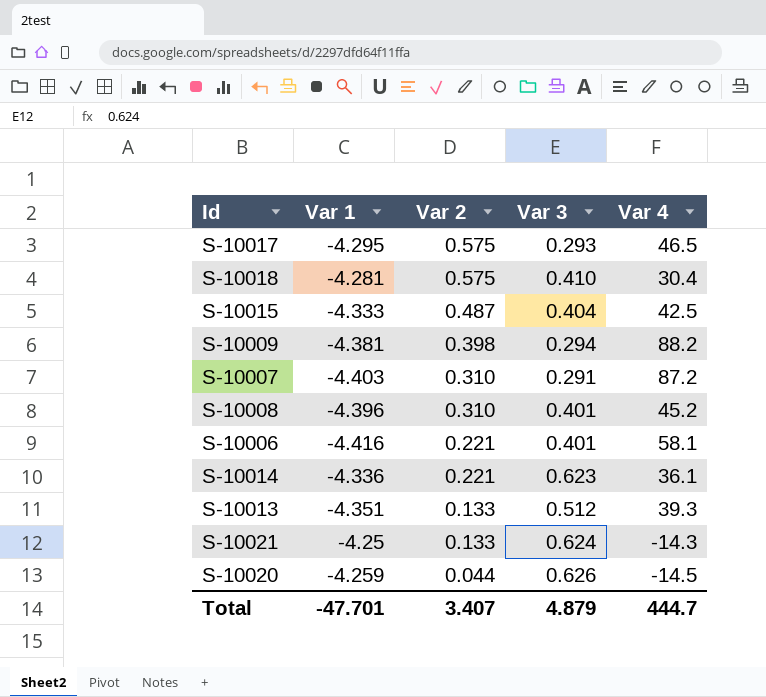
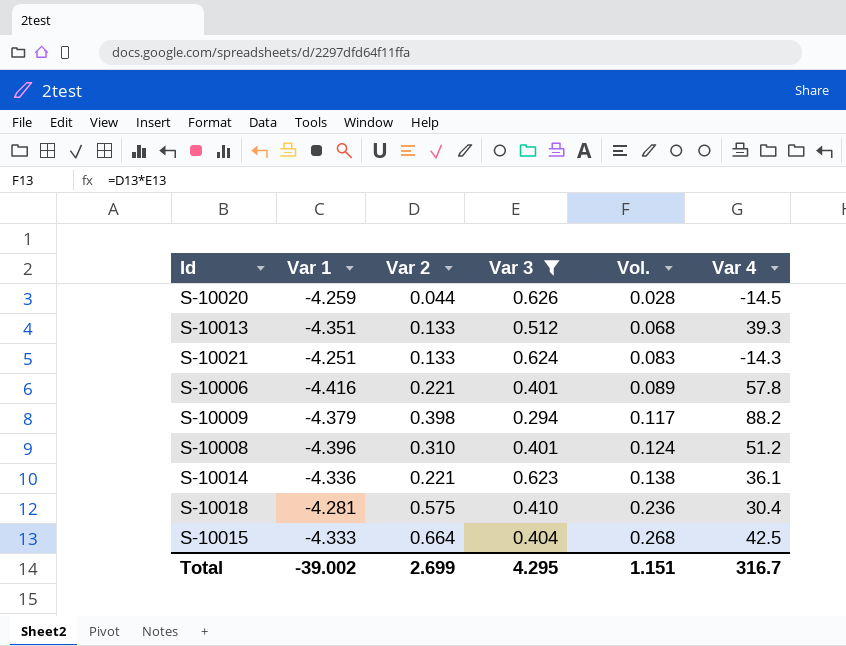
filter: none -> Var 3 >= 0.294
row order: Var 2 descending -> Vol. ascending
column Vol. | formula: none -> [Var 2] * [Var 3]
S-10021 | Var 1: -4.25 -> -4.251
S-10006 | Var 4: 58.1 -> 57.8
S-10009 | Var 1: -4.381 -> -4.379
S-10008 | Var 4: 45.2 -> 51.2
S-10015 | Var 2: 0.487 -> 0.664
Total | Var 1: -47.701 -> -39.002
Total | Var 2: 3.407 -> 2.699
Total | Var 3: 4.879 -> 4.295
Total | Var 4: 444.7 -> 316.7

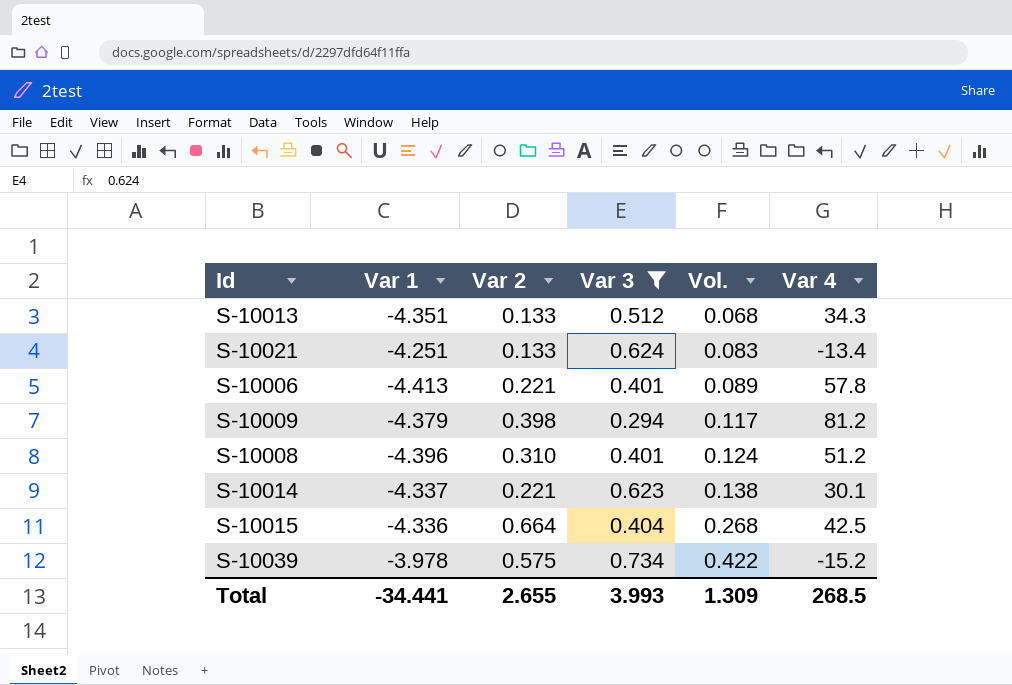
row S-10020: -4.259 | 0.044 | 0.626 | 0.028 | -14.5 -> none
row S-10018: -4.281 | 0.575 | 0.410 | 0.236 | 30.4 -> none
S-10013 | Var 4: 39.3 -> 34.3
S-10021 | Var 4: -14.3 -> -13.4
S-10006 | Var 1: -4.416 -> -4.413
S-10009 | Var 4: 88.2 -> 81.2
S-10014 | Var 1: -4.336 -> -4.337
S-10014 | Var 4: 36.1 -> 30.1
S-10015 | Var 1: -4.333 -> -4.336
row S-10039: none -> -3.978 | 0.575 | 0.734 | 0.422 | -15.2
Total | Var 1: -39.002 -> -34.441
Total | Var 2: 2.699 -> 2.655
Total | Var 3: 4.295 -> 3.993
Total | Vol.: 1.151 -> 1.309
Total | Var 4: 316.7 -> 268.5

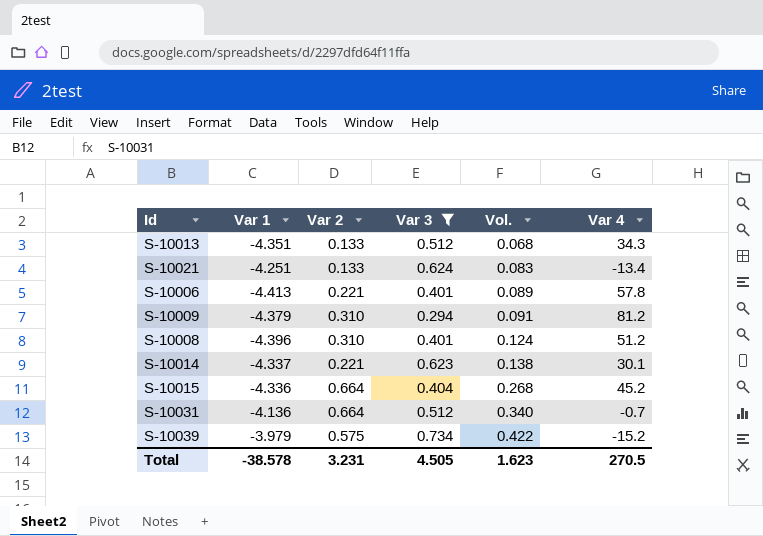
S-10009 | Var 2: 0.398 -> 0.310
S-10009 | Vol.: 0.117 -> 0.091
S-10015 | Var 4: 42.5 -> 45.2
row S-10031: none -> -4.136 | 0.664 | 0.512 | 0.340 | -0.7
S-10039 | Var 1: -3.978 -> -3.979
Total | Var 1: -34.441 -> -38.578
Total | Var 2: 2.655 -> 3.231
Total | Var 3: 3.993 -> 4.505
Total | Vol.: 1.309 -> 1.623
Total | Var 4: 268.5 -> 270.5

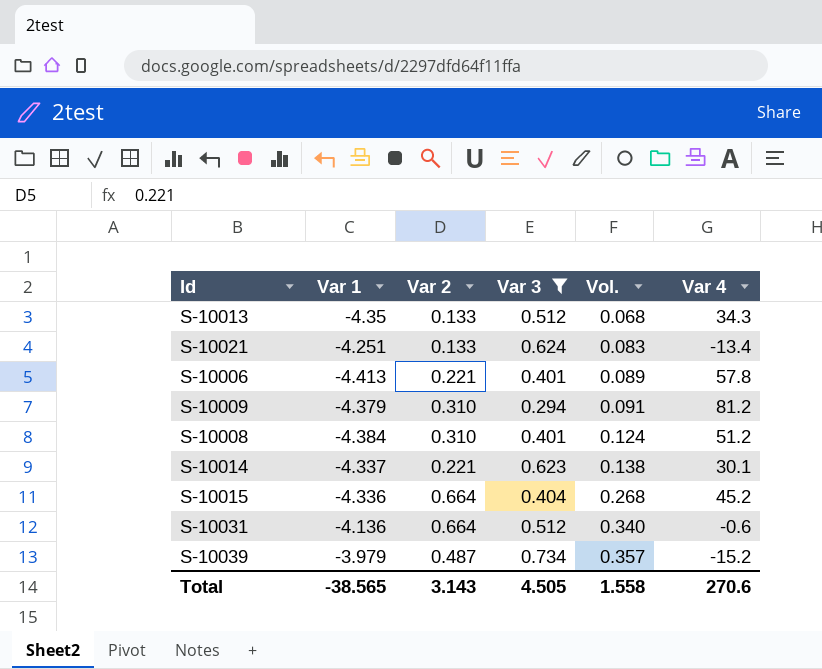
S-10013 | Var 1: -4.351 -> -4.35
S-10008 | Var 1: -4.396 -> -4.384
S-10031 | Var 4: -0.7 -> -0.6
S-10039 | Var 2: 0.575 -> 0.487
S-10039 | Vol.: 0.422 -> 0.357
Total | Var 1: -38.578 -> -38.565
Total | Var 2: 3.231 -> 3.143
Total | Vol.: 1.623 -> 1.558
Total | Var 4: 270.5 -> 270.6

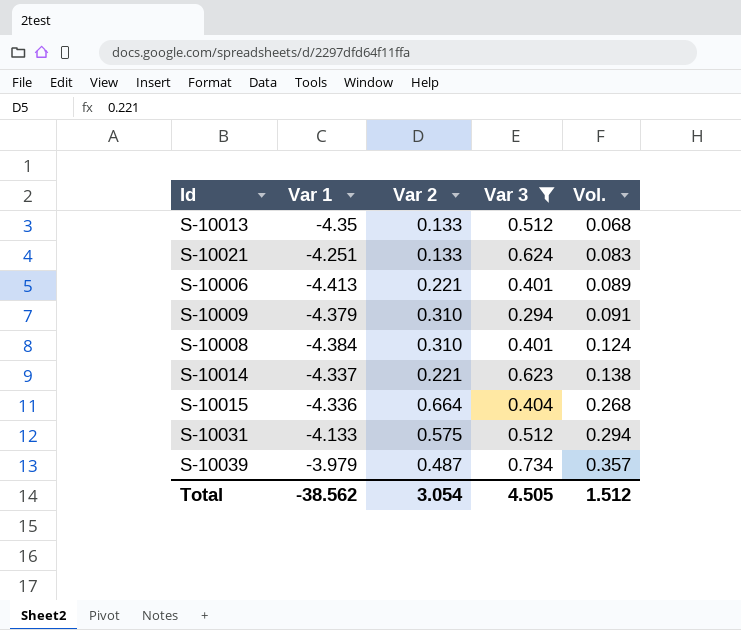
column Var 4 | position: 6 -> none
S-10031 | Var 1: -4.136 -> -4.133
S-10031 | Var 2: 0.664 -> 0.575
S-10031 | Vol.: 0.340 -> 0.294
Total | Var 1: -38.565 -> -38.562
Total | Var 2: 3.143 -> 3.054
Total | Vol.: 1.558 -> 1.512

